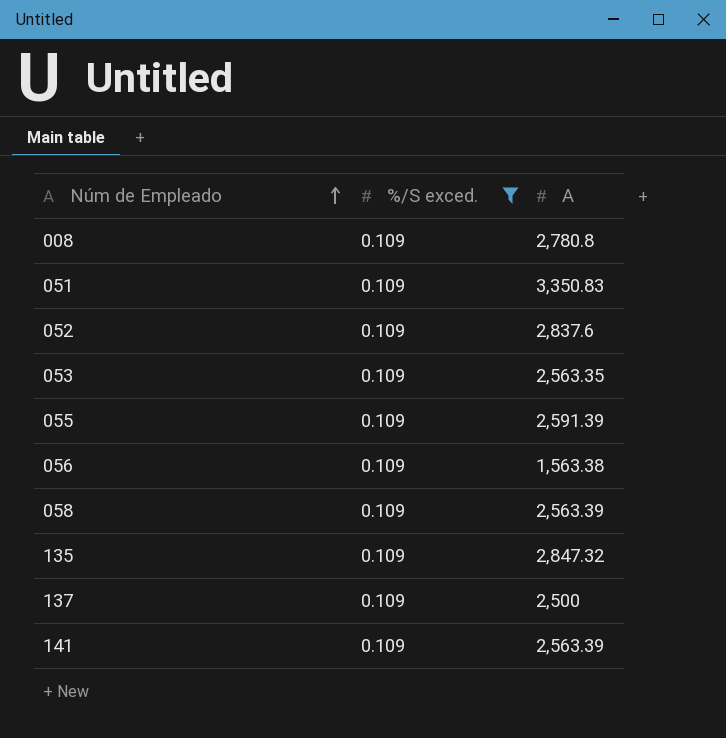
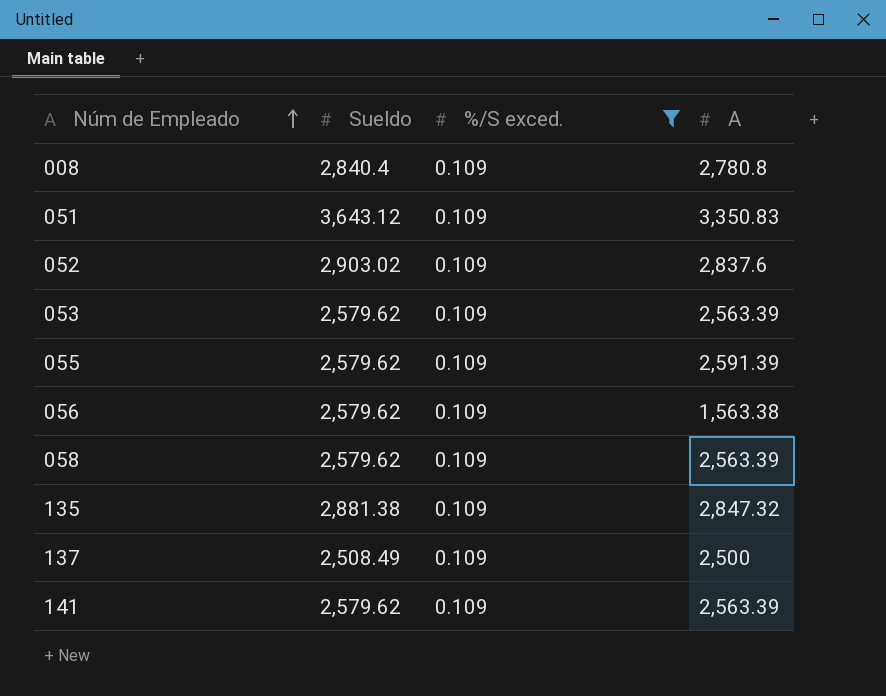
column Sueldo | position: none -> 2
053 | A: 2,563.35 -> 2,563.39

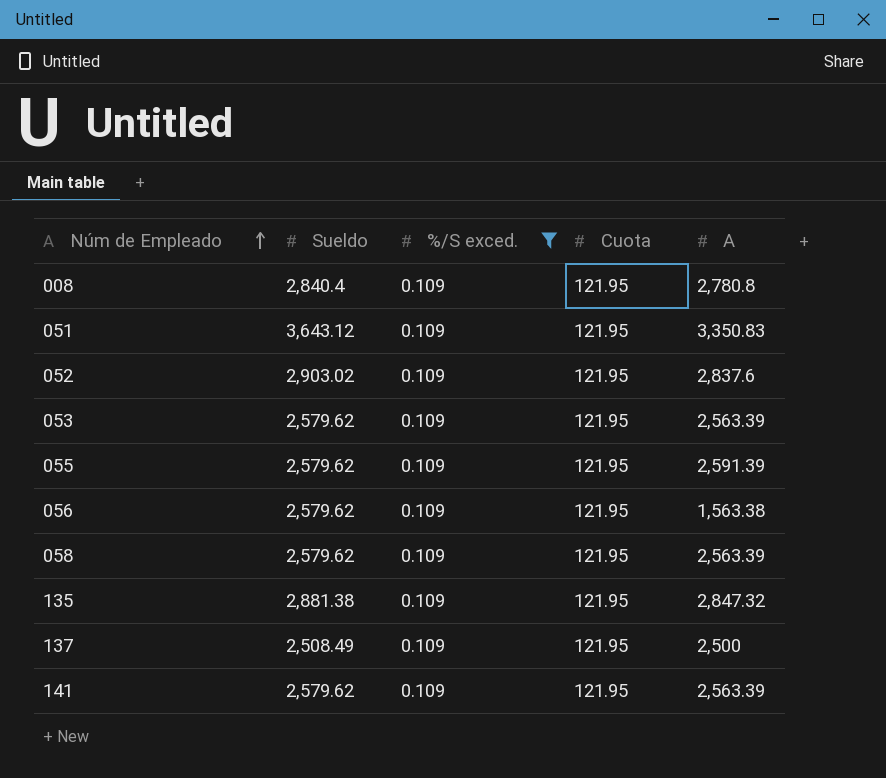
column Cuota | position: none -> 4

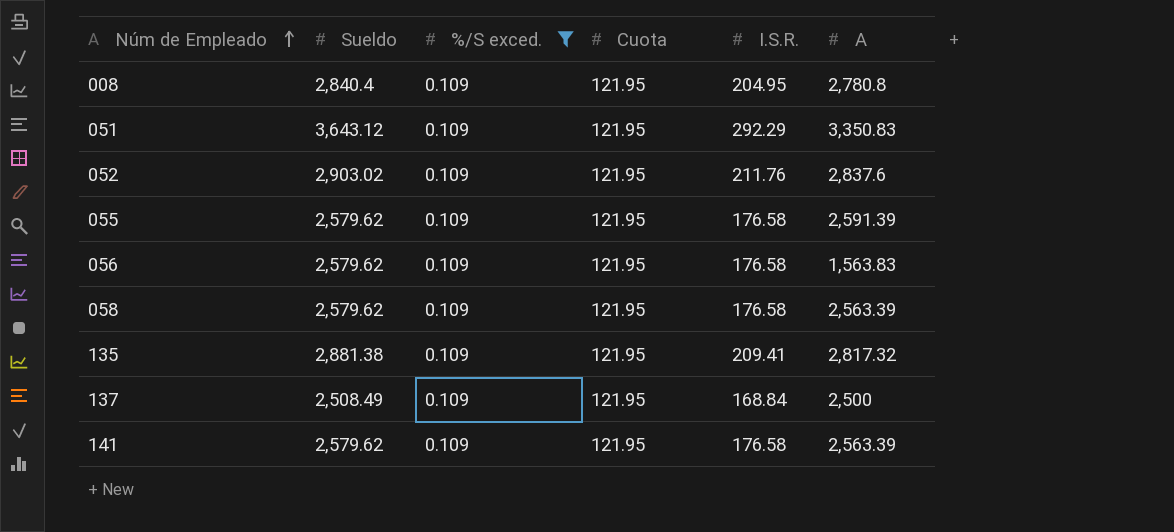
column I.S.R. | position: none -> 5
row 053: 2,579.62 | 0.109 | 121.95 | 2,563.39 -> none
056 | A: 1,563.38 -> 1,563.83
135 | A: 2,847.32 -> 2,817.32

